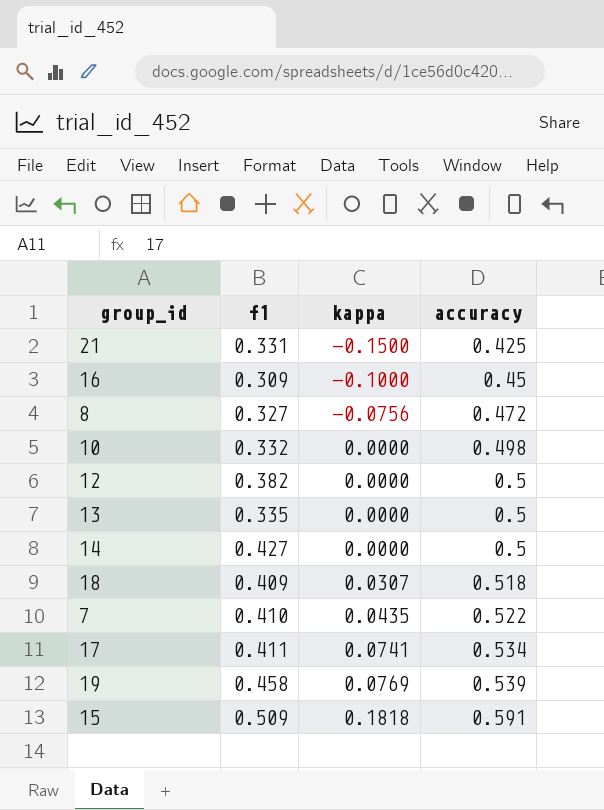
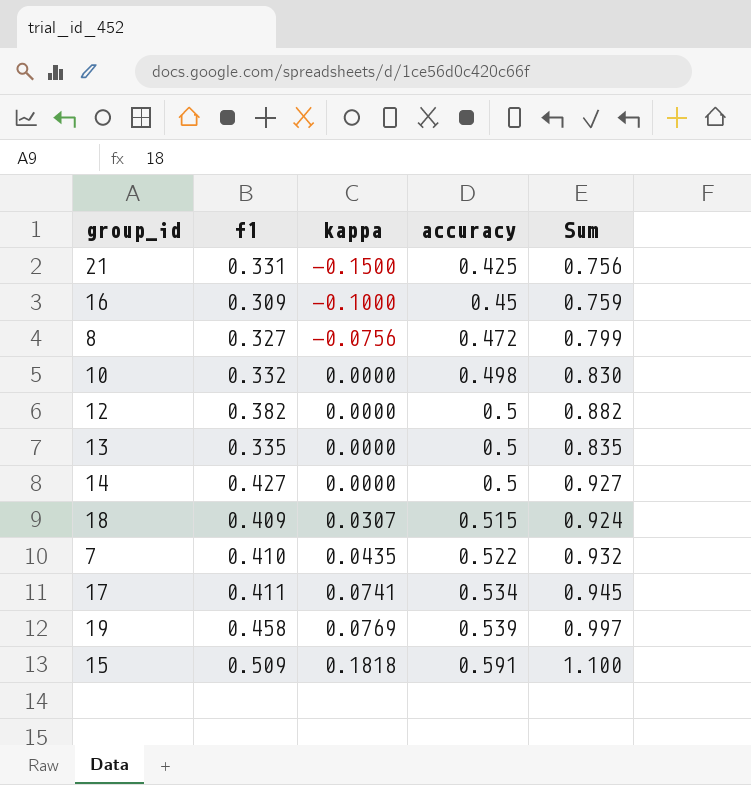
column Sum | formula: none -> [f1] + [accuracy]
18 | accuracy: 0.518 -> 0.515

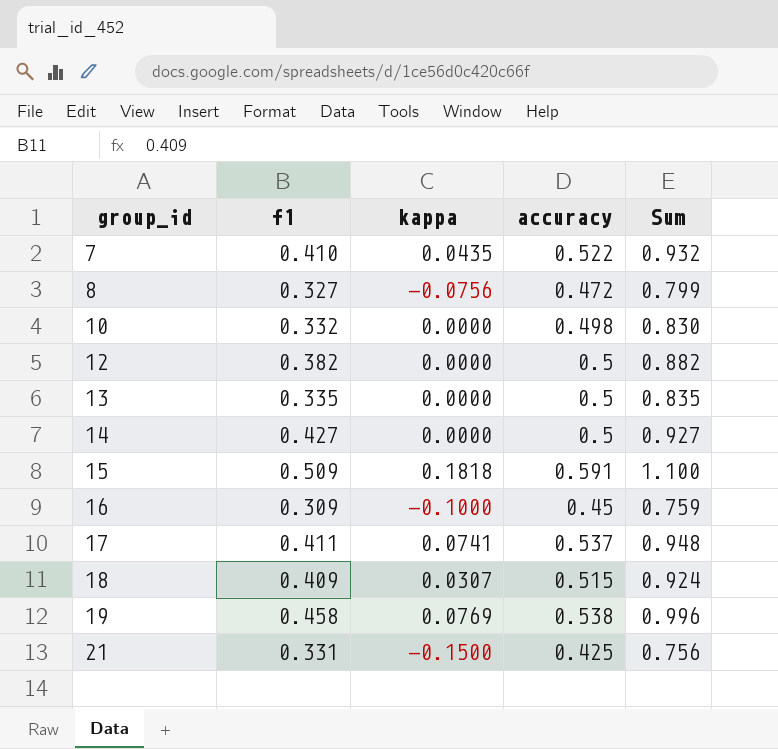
row order: kappa ascending -> group_id ascending
17 | accuracy: 0.534 -> 0.537
17 | Sum: 0.945 -> 0.948
19 | accuracy: 0.539 -> 0.538
19 | Sum: 0.997 -> 0.996

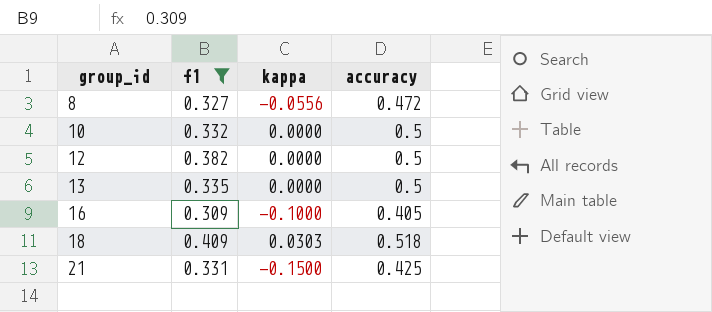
filter: none -> f1 <= 0.409
column Sum | formula: [f1] + [accuracy] -> none
8 | kappa: -0.0756 -> -0.0556
10 | accuracy: 0.498 -> 0.5
16 | accuracy: 0.45 -> 0.405
18 | kappa: 0.0307 -> 0.0303
18 | accuracy: 0.515 -> 0.518

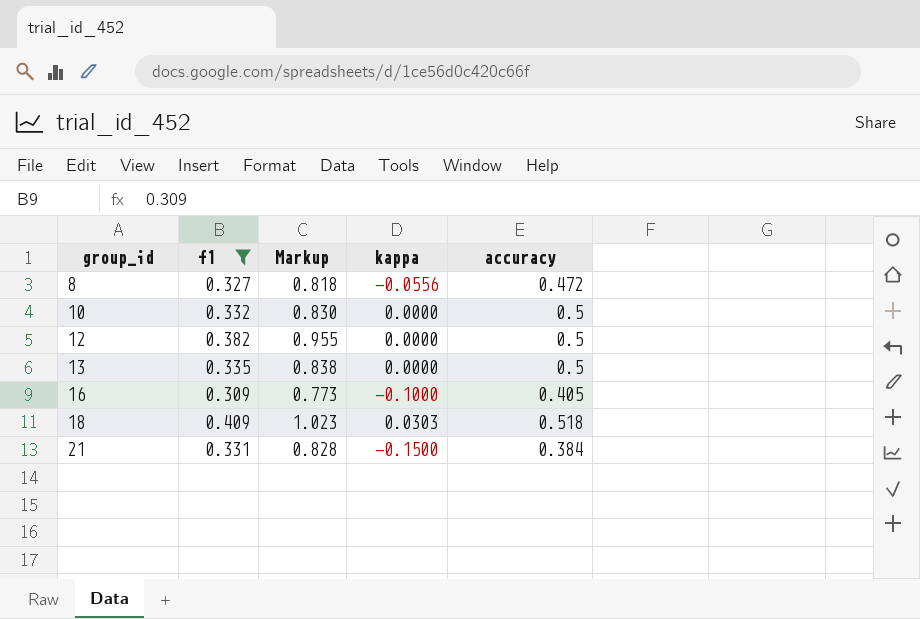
column Markup | formula: none -> [f1] * 2.5
21 | accuracy: 0.425 -> 0.384

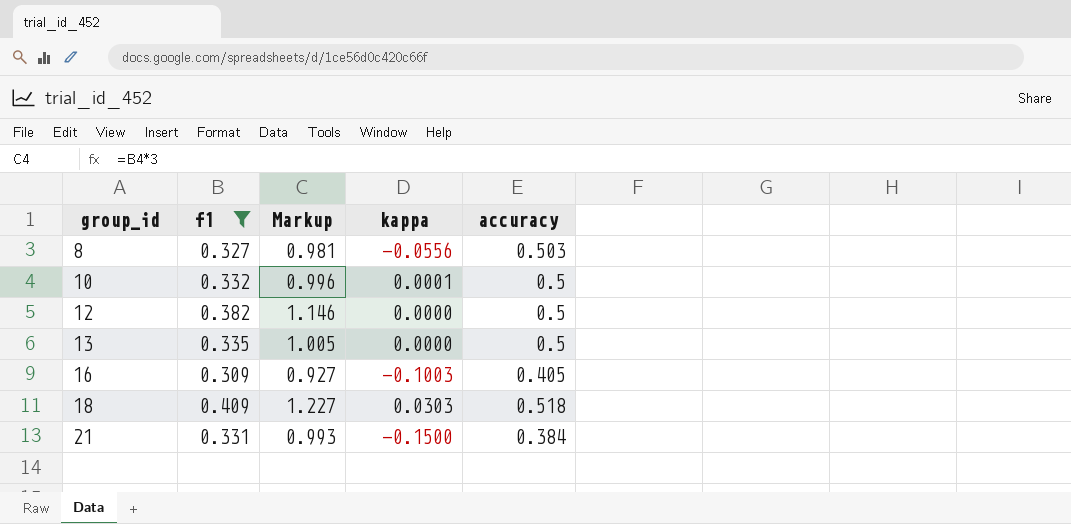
column Markup | formula: [f1] * 2.5 -> [f1] * 3
8 | accuracy: 0.472 -> 0.503
10 | kappa: 0.0000 -> 0.0001
16 | kappa: -0.1000 -> -0.1003

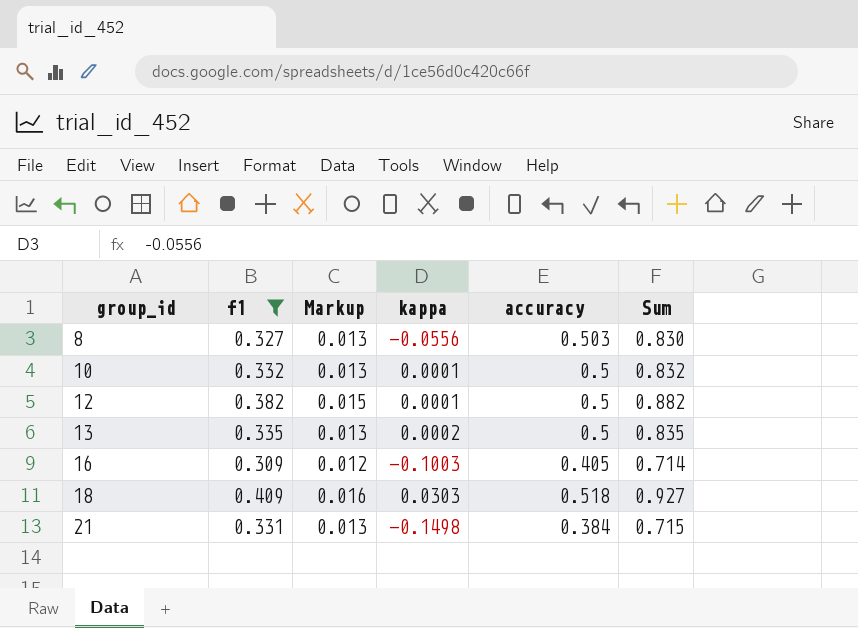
column Markup | formula: [f1] * 3 -> [f1] * 0.04
column Sum | formula: none -> [f1] + [accuracy]
12 | kappa: 0.0000 -> 0.0001
13 | kappa: 0.0000 -> 0.0002
21 | kappa: -0.1500 -> -0.1498

